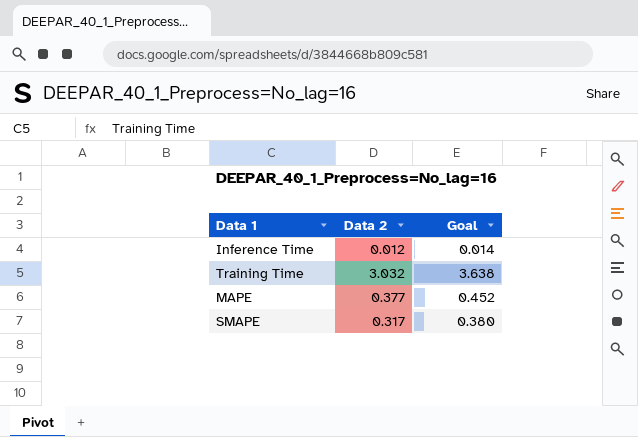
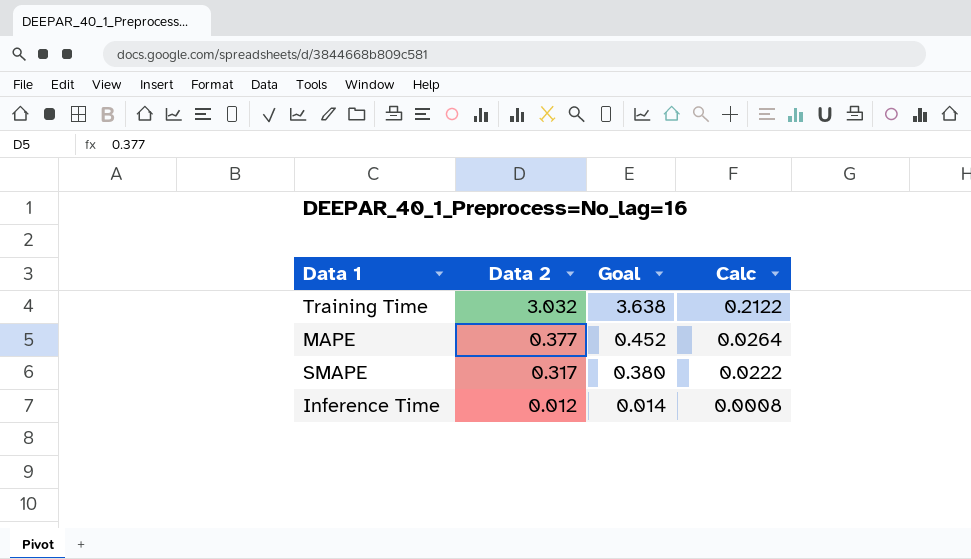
row order: none -> Data 2 descending
column Calc | formula: none -> [Data 2] * 0.07

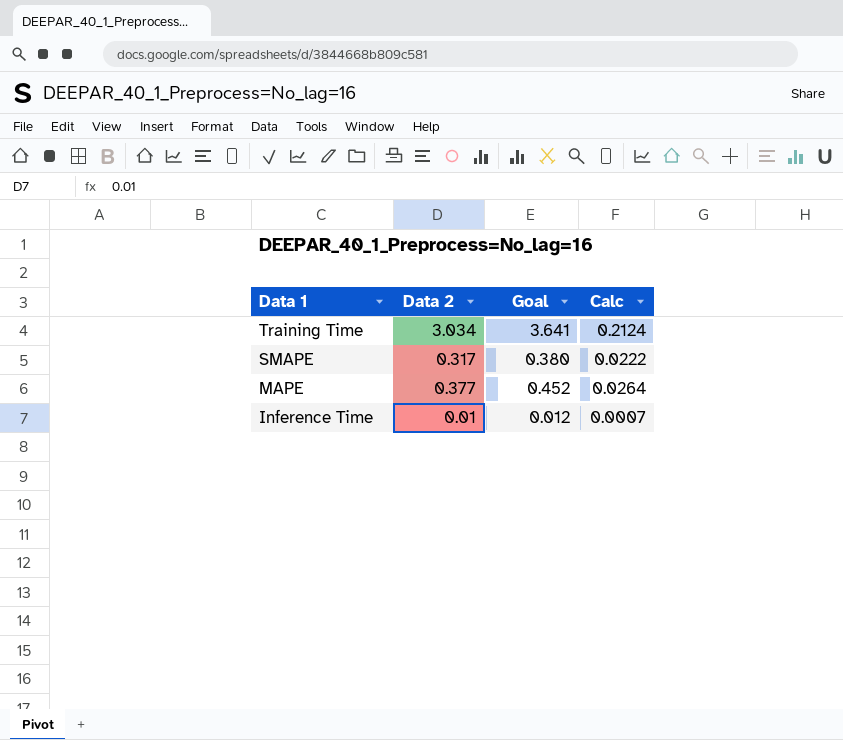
row order: Data 2 descending -> Data 1 descending
Training Time | Data 2: 3.032 -> 3.034
Training Time | Goal: 3.638 -> 3.641
Training Time | Calc: 0.2122 -> 0.2124
Inference Time | Data 2: 0.012 -> 0.01
Inference Time | Goal: 0.014 -> 0.012
Inference Time | Calc: 0.0008 -> 0.0007

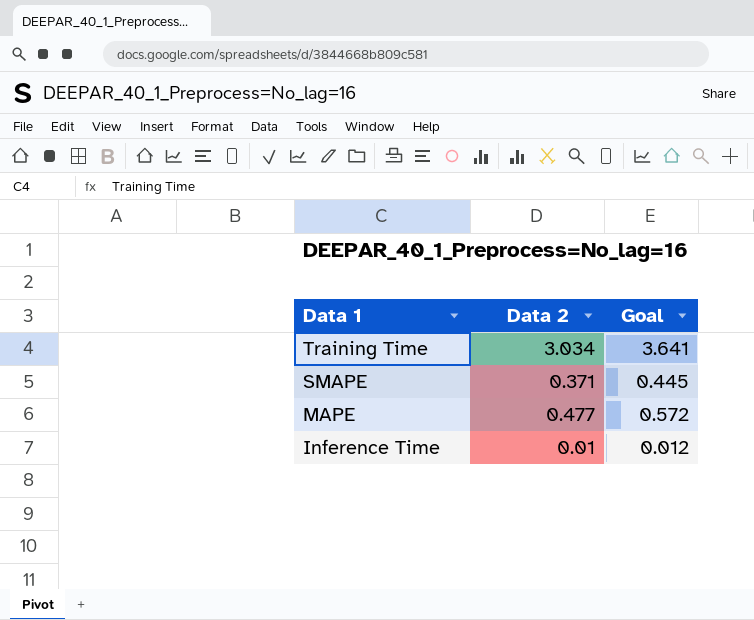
column Calc | formula: [Data 2] * 0.07 -> none
SMAPE | Data 2: 0.317 -> 0.371
SMAPE | Goal: 0.380 -> 0.445
MAPE | Data 2: 0.377 -> 0.477
MAPE | Goal: 0.452 -> 0.572

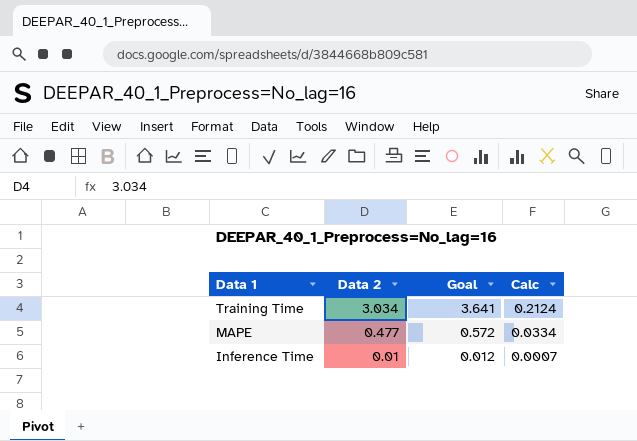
column Calc | formula: none -> [Data 2] * 0.07
row SMAPE: 0.371 | 0.445 -> none

